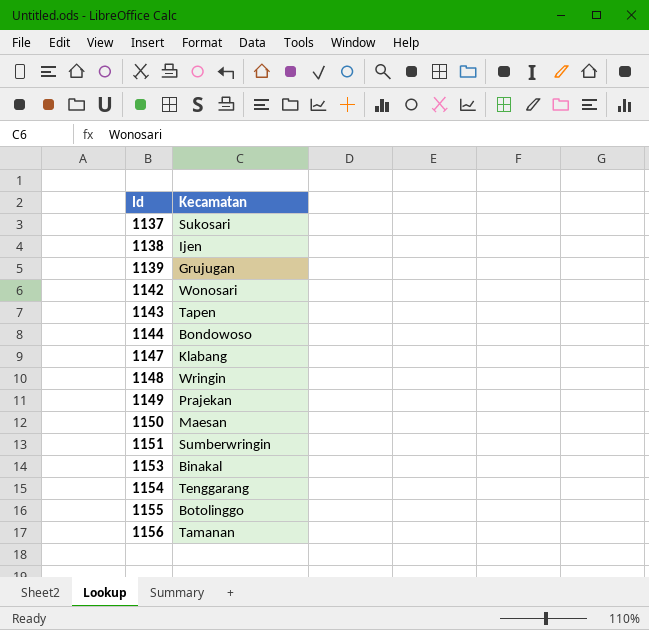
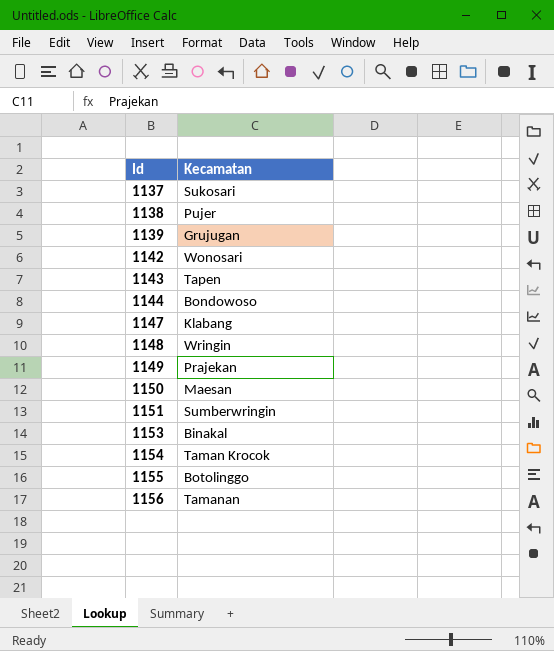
1138 | Kecamatan: Ijen -> Pujer
1154 | Kecamatan: Tenggarang -> Taman Krocok

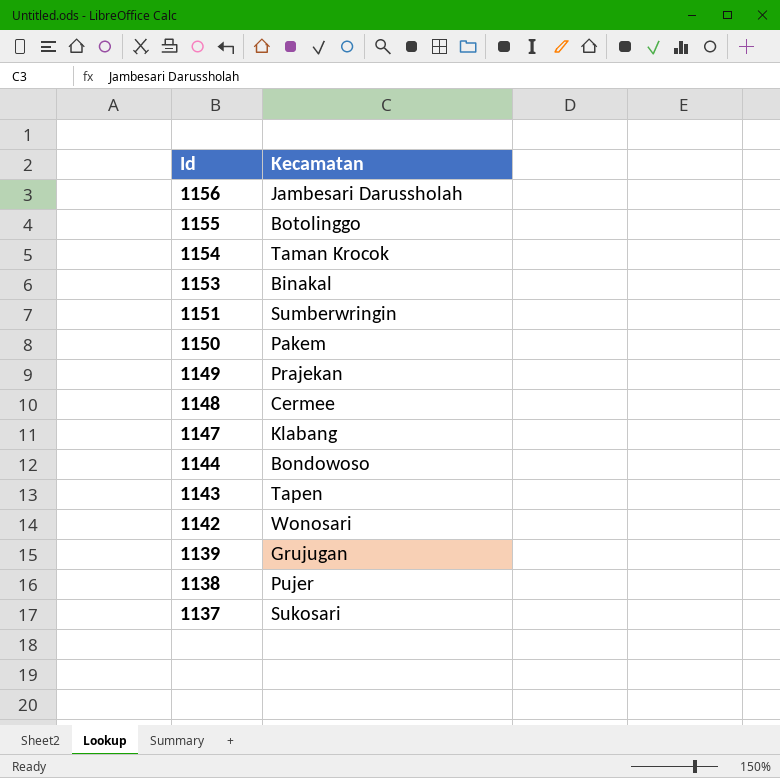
row order: Id ascending -> Id descending
1156 | Kecamatan: Tamanan -> Jambesari Darussholah
1150 | Kecamatan: Maesan -> Pakem
1148 | Kecamatan: Wringin -> Cermee

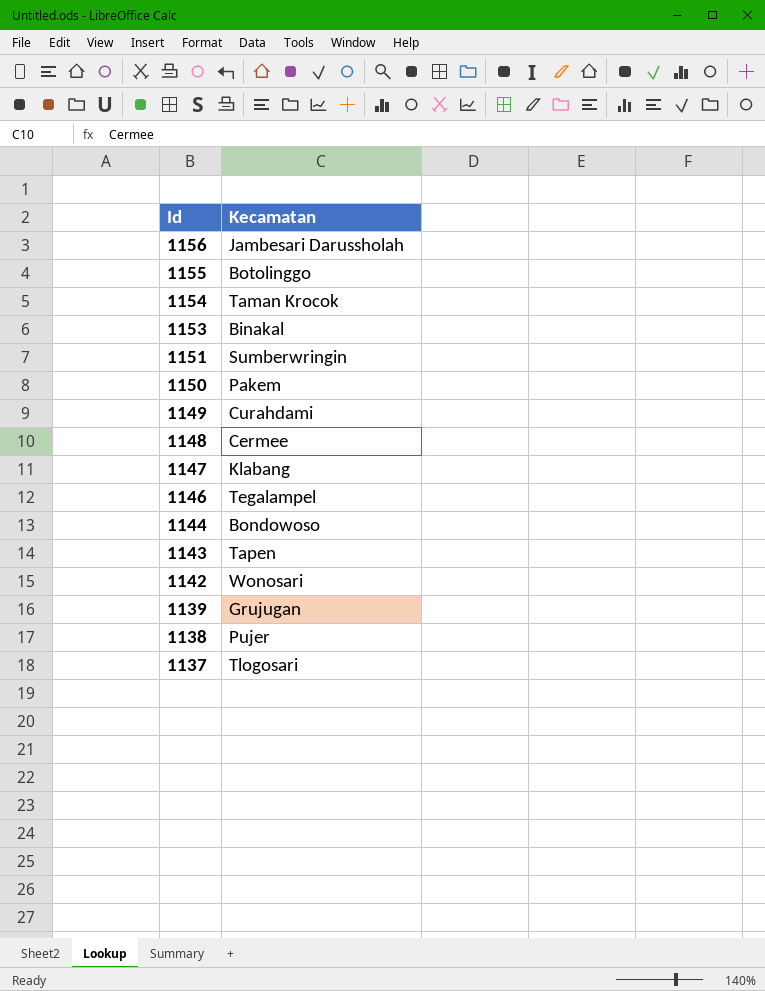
1149 | Kecamatan: Prajekan -> Curahdami
row 1146: none -> Tegalampel
1137 | Kecamatan: Sukosari -> Tlogosari

